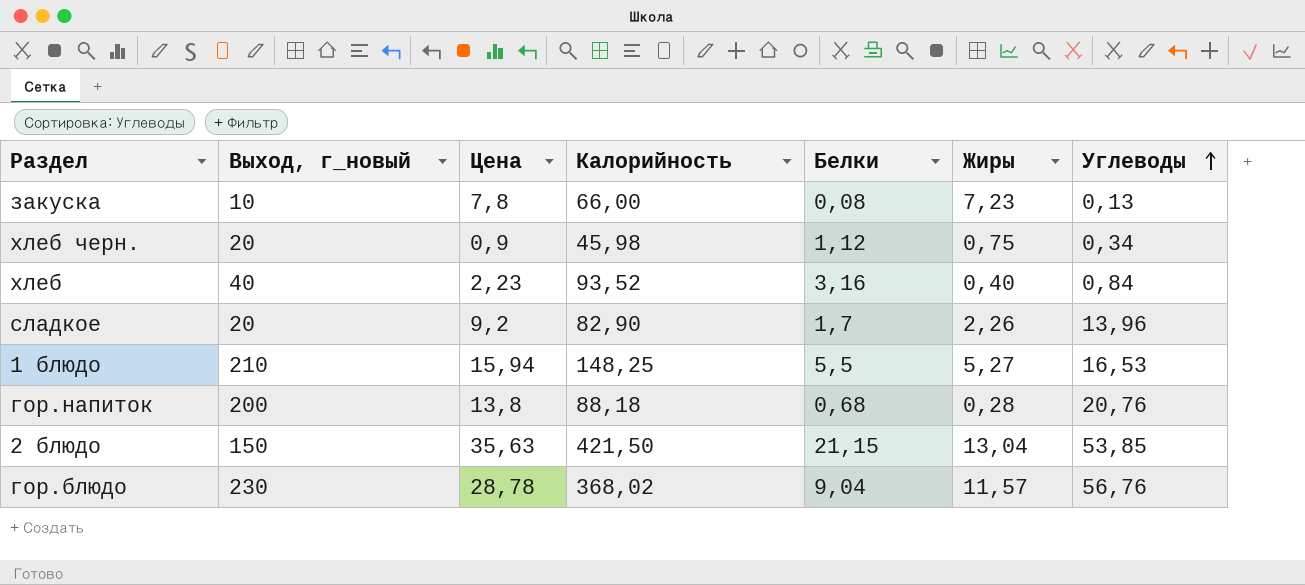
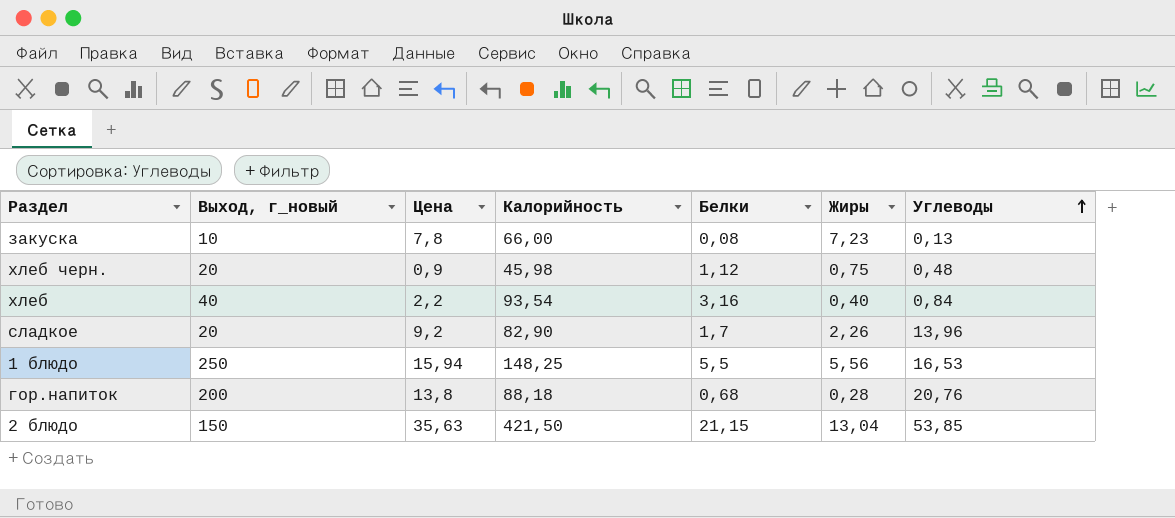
row гор.блюдо: 230 | 28,78 | 368,02 | 9,04 | 11,57 | 56,76 -> none
хлеб черн. | Углеводы: 0,34 -> 0,48
хлеб | Цена: 2,23 -> 2,2
хлеб | Калорийность: 93,52 -> 93,54
1 блюдо | Выход, г_новый: 210 -> 250
1 блюдо | Жиры: 5,27 -> 5,56

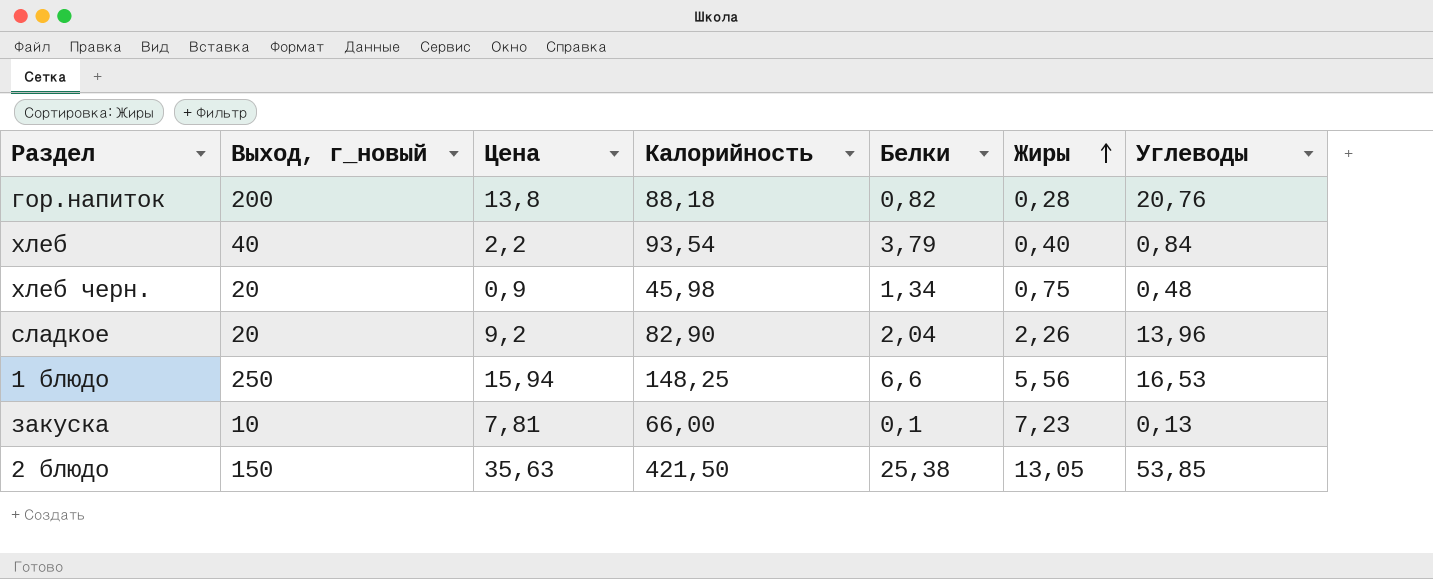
row order: Углеводы ascending -> Жиры ascending
гор.напиток | Белки: 0,68 -> 0,82
хлеб | Белки: 3,16 -> 3,79
хлеб черн. | Белки: 1,12 -> 1,34
сладкое | Белки: 1,7 -> 2,04
1 блюдо | Белки: 5,5 -> 6,6
закуска | Цена: 7,8 -> 7,81
закуска | Белки: 0,08 -> 0,1
2 блюдо | Белки: 21,15 -> 25,38
2 блюдо | Жиры: 13,04 -> 13,05

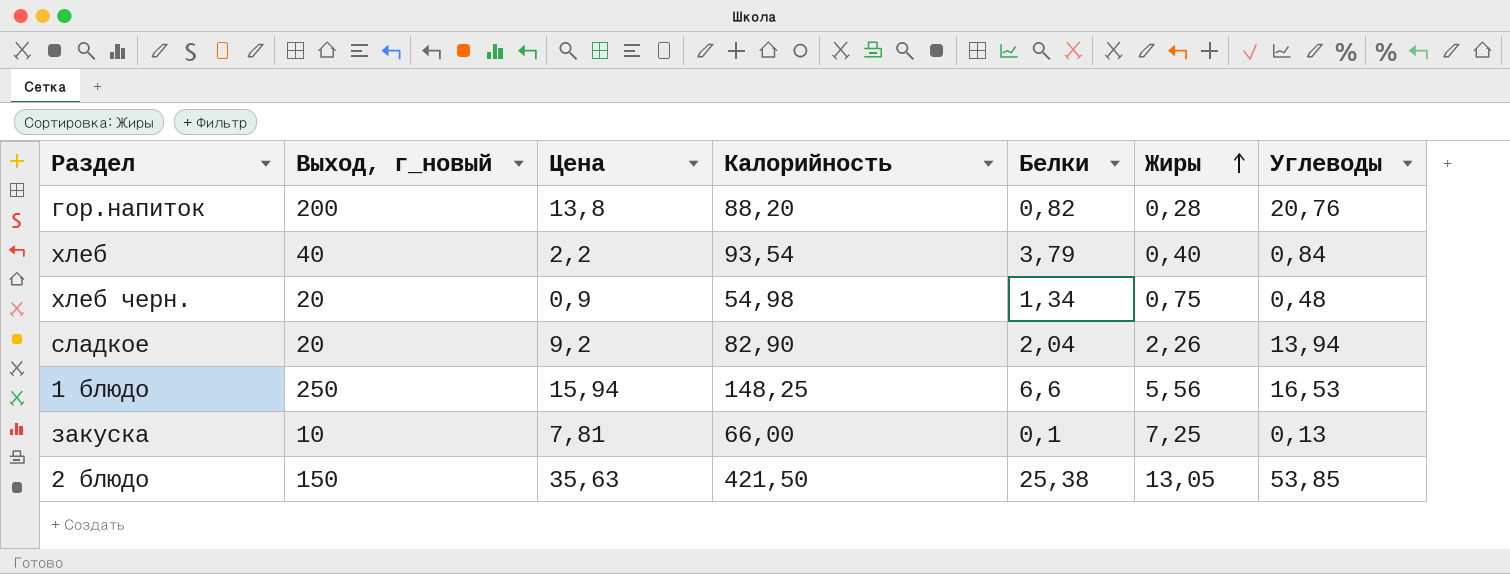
гор.напиток | Калорийность: 88,18 -> 88,20
хлеб черн. | Калорийность: 45,98 -> 54,98
сладкое | Углеводы: 13,96 -> 13,94
закуска | Жиры: 7,23 -> 7,25

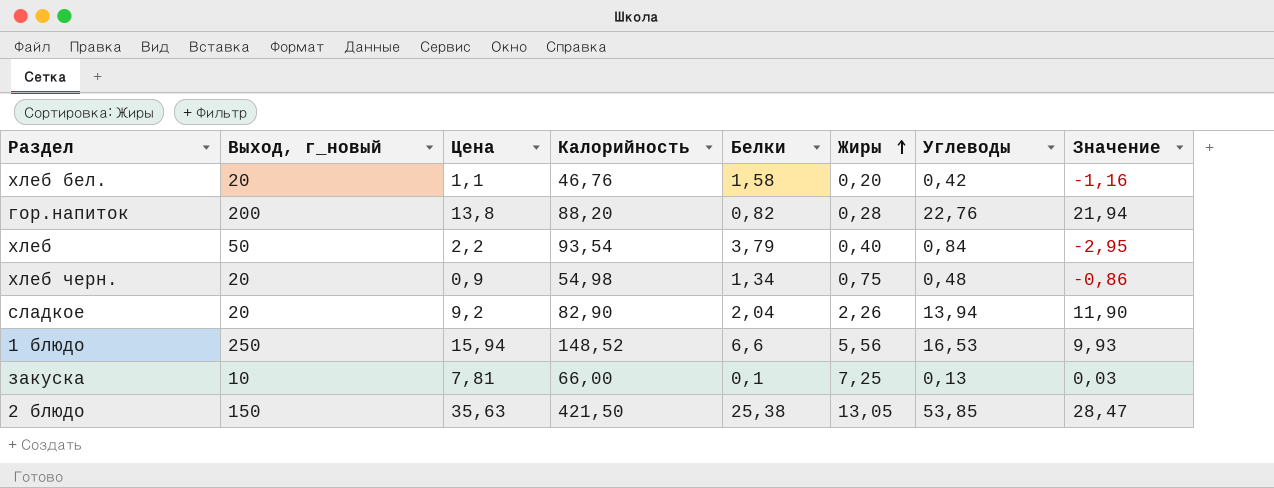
column Значение | formula: none -> [Углеводы] - [Белки]
row хлеб бел.: none -> 20 | 1,1 | 46,76 | 1,58 | 0,20 | 0,42 | -1,16
гор.напиток | Углеводы: 20,76 -> 22,76
хлеб | Выход, г_новый: 40 -> 50
1 блюдо | Калорийность: 148,25 -> 148,52

